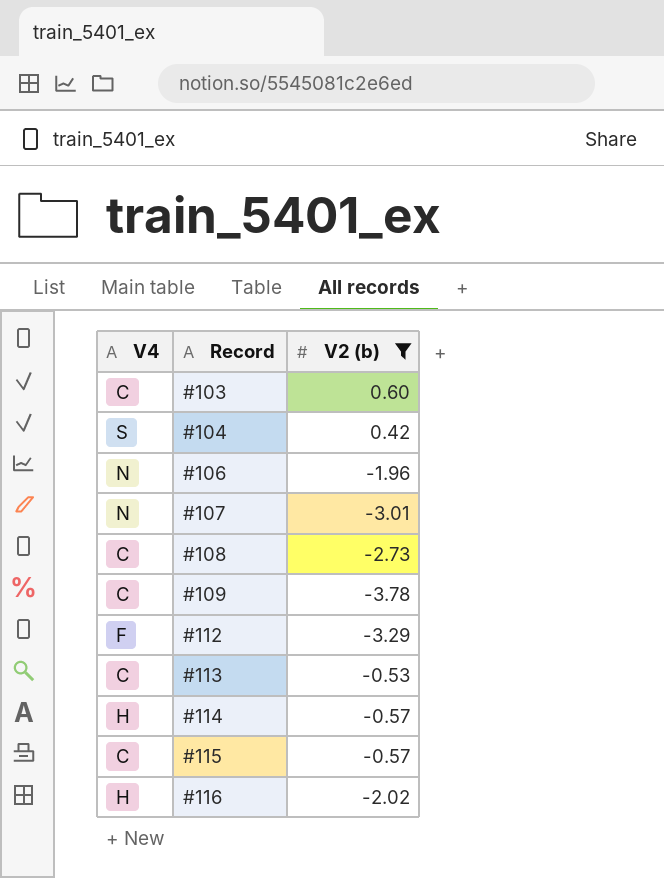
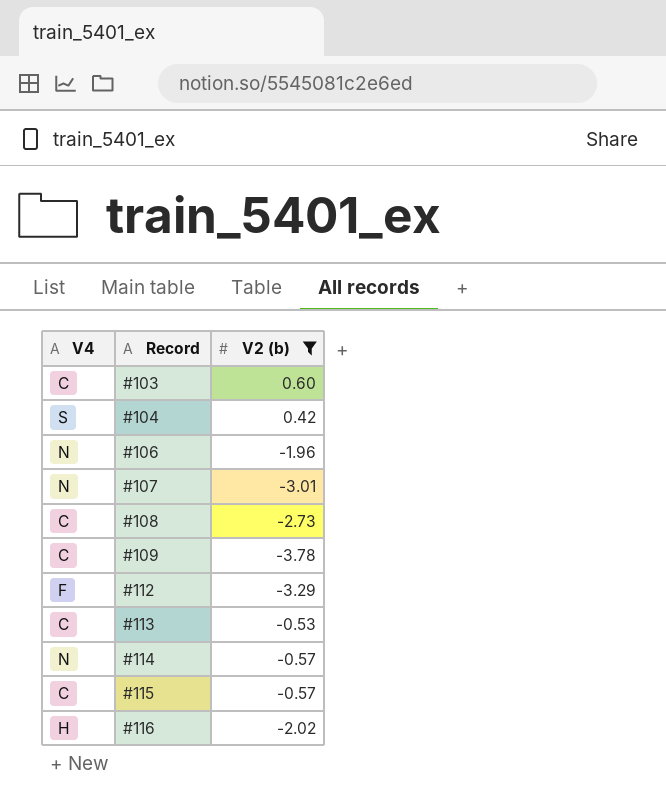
#114 | V4: H -> N

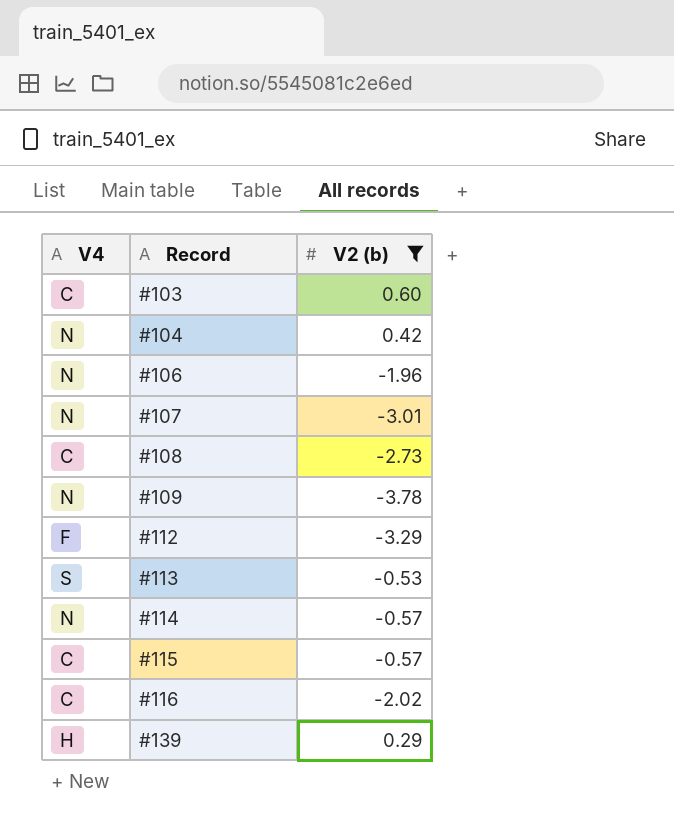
#104 | V4: S -> N
#109 | V4: C -> N
#113 | V4: C -> S
#116 | V4: H -> C
row #139: none -> H | 0.29

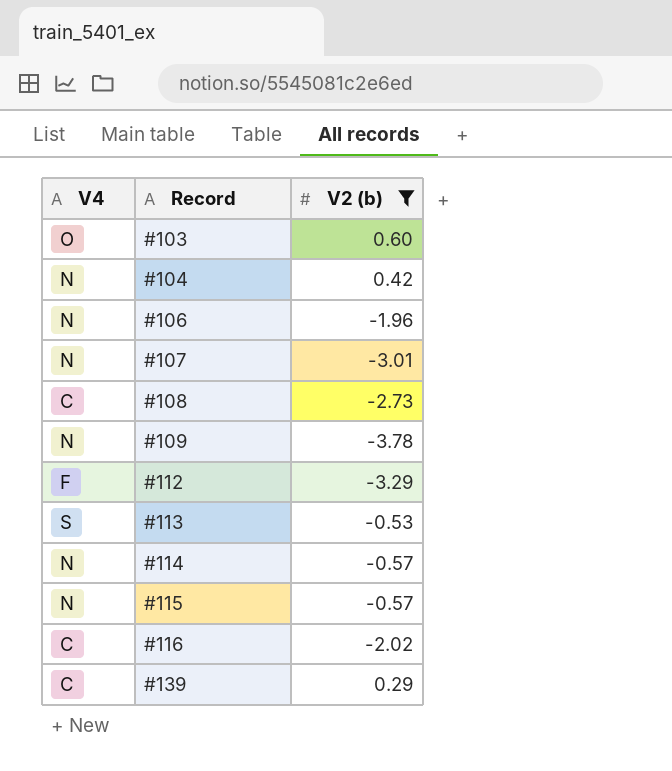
#103 | V4: C -> O
#115 | V4: C -> N
#139 | V4: H -> C

